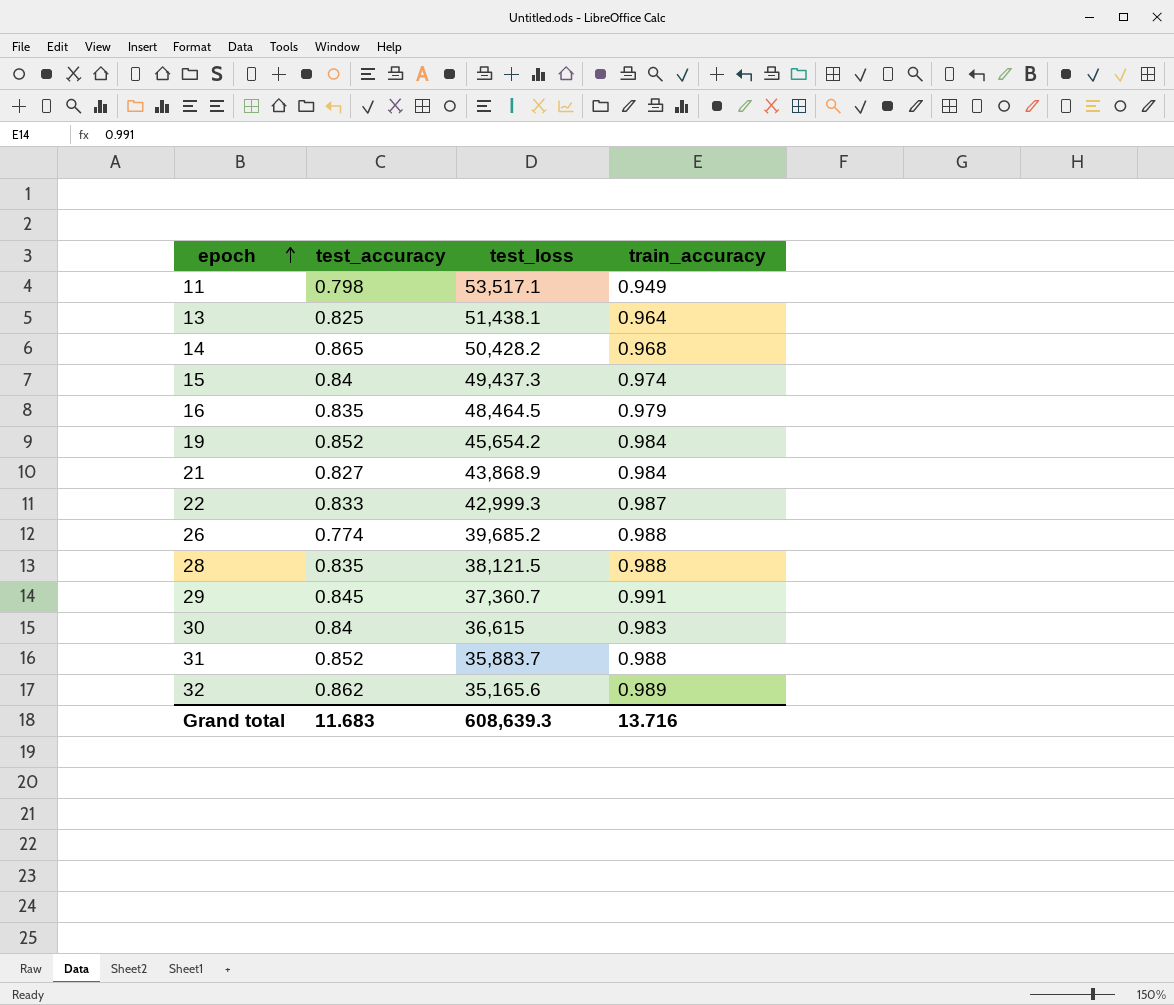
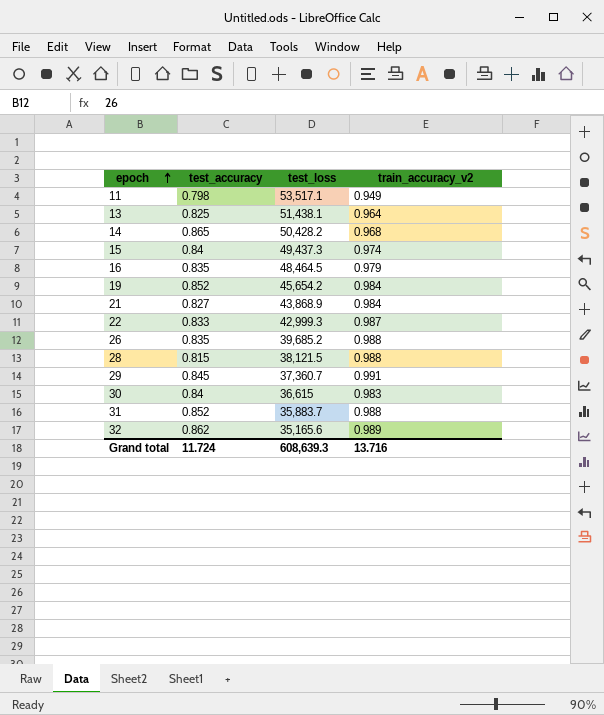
column name: train_accuracy -> train_accuracy_v2
26 | test_accuracy: 0.774 -> 0.835
28 | test_accuracy: 0.835 -> 0.815
Grand total | test_accuracy: 11.683 -> 11.724

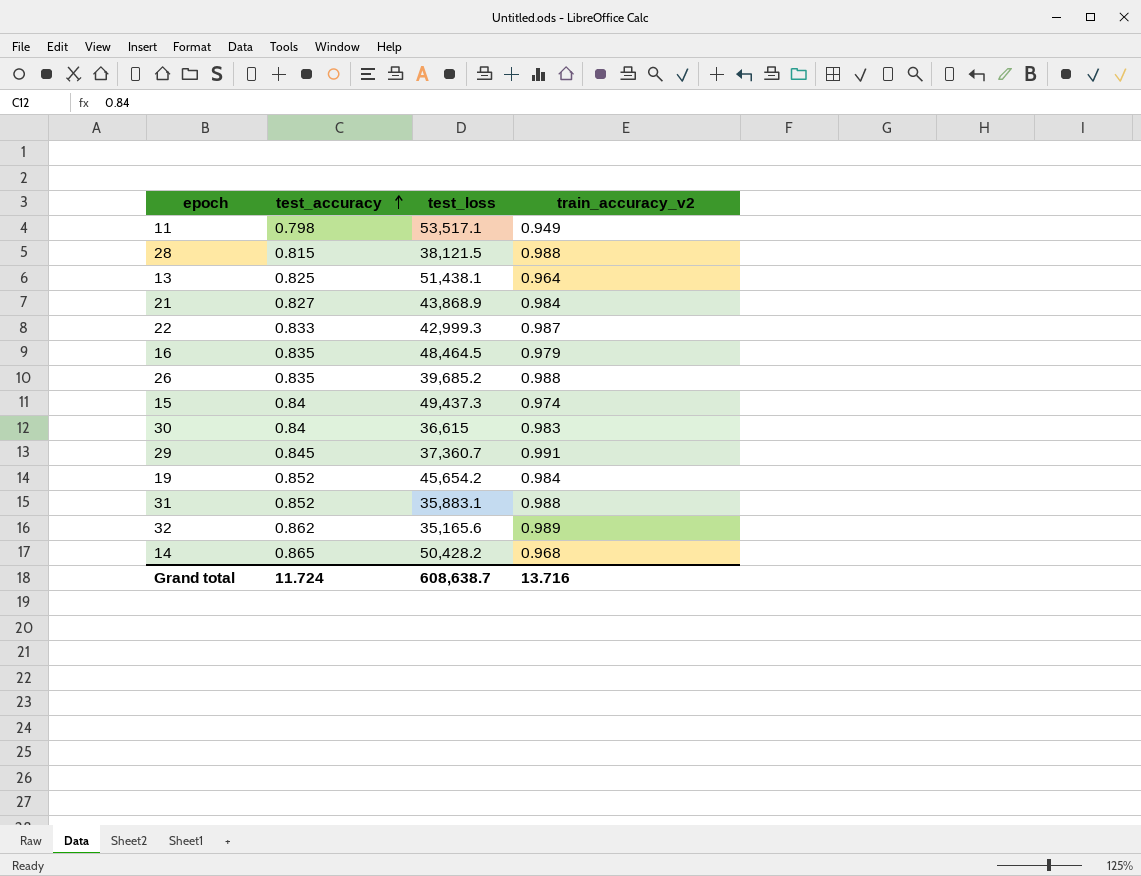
row order: epoch ascending -> test_accuracy ascending
31 | test_loss: 35,883.7 -> 35,883.1
Grand total | test_loss: 608,639.3 -> 608,638.7

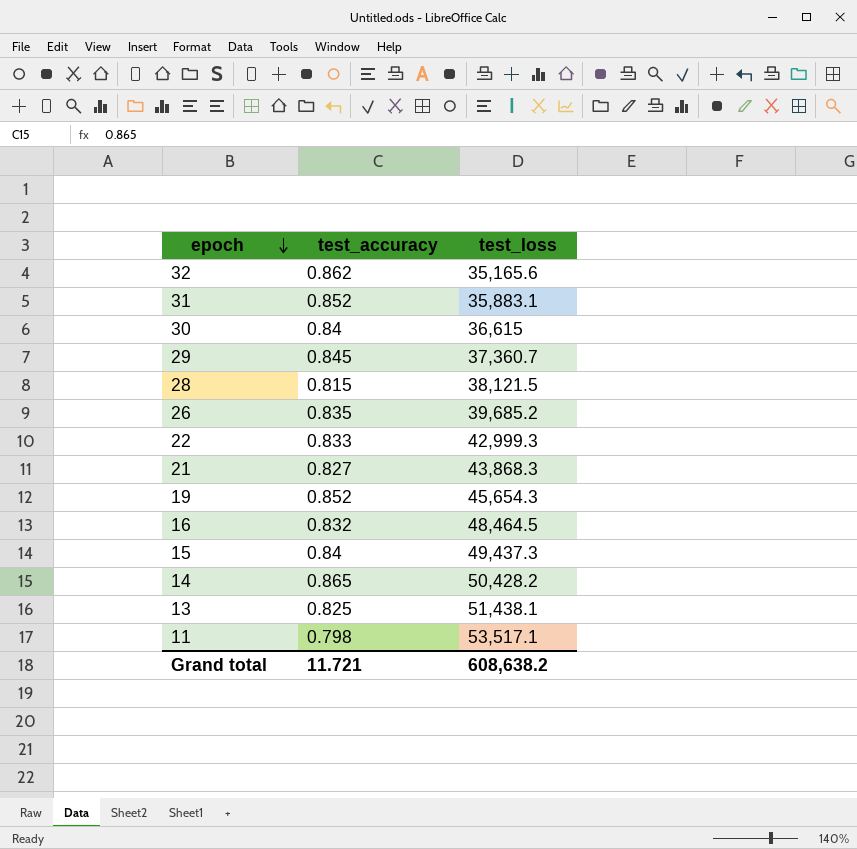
row order: test_accuracy ascending -> epoch descending
column train_accuracy_v2 | position: 4 -> none
21 | test_loss: 43,868.9 -> 43,868.3
19 | test_loss: 45,654.2 -> 45,654.3
16 | test_accuracy: 0.835 -> 0.832
Grand total | test_accuracy: 11.724 -> 11.721
Grand total | test_loss: 608,638.7 -> 608,638.2

